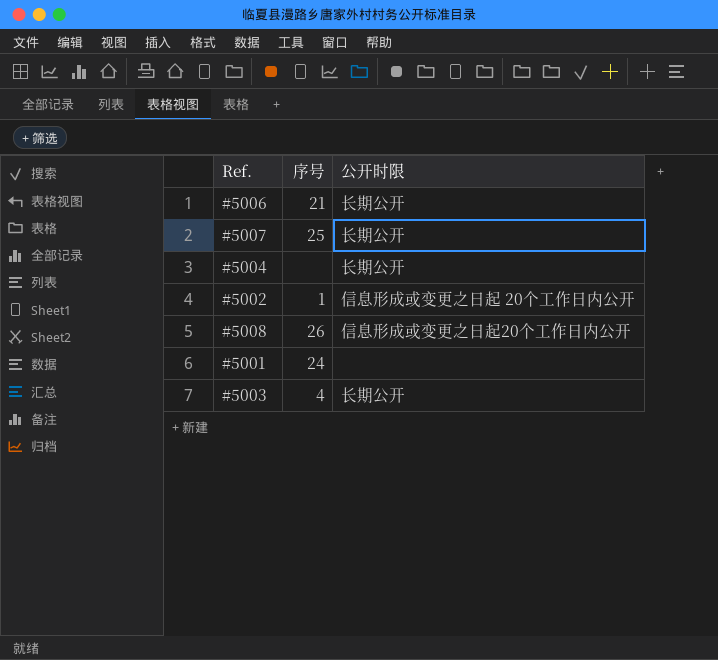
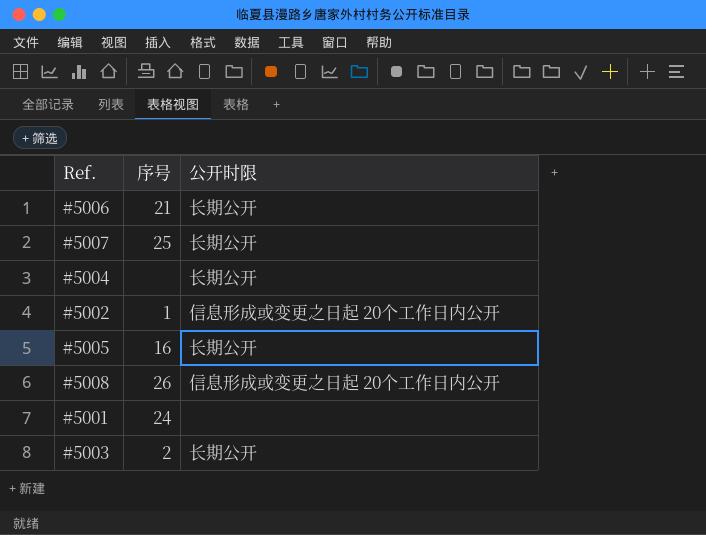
row #5005: none -> 16 | 长期公开
#5008 | 公开时限: 信息形成或变更之日起20个工作日内公开 -> 信息形成或变更之日起 20个工作日内公开
#5003 | 序号: 4 -> 2

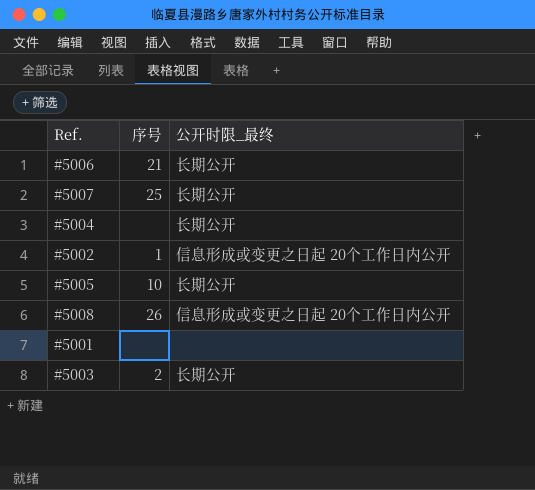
column name: 公开时限 -> 公开时限_最终
#5005 | 序号: 16 -> 10
#5001 | 序号: 24 -> none

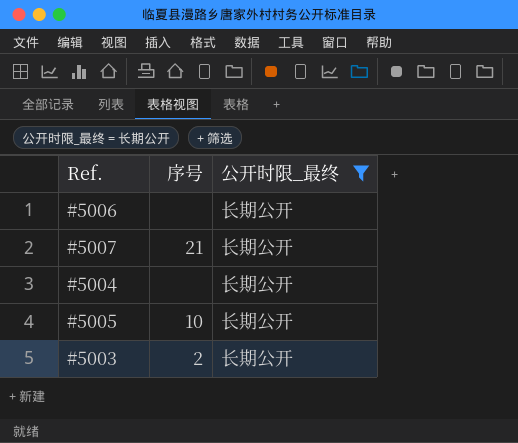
filter: none -> 公开时限_最终 = 长期公开
#5006 | 序号: 21 -> none
#5007 | 序号: 25 -> 21

